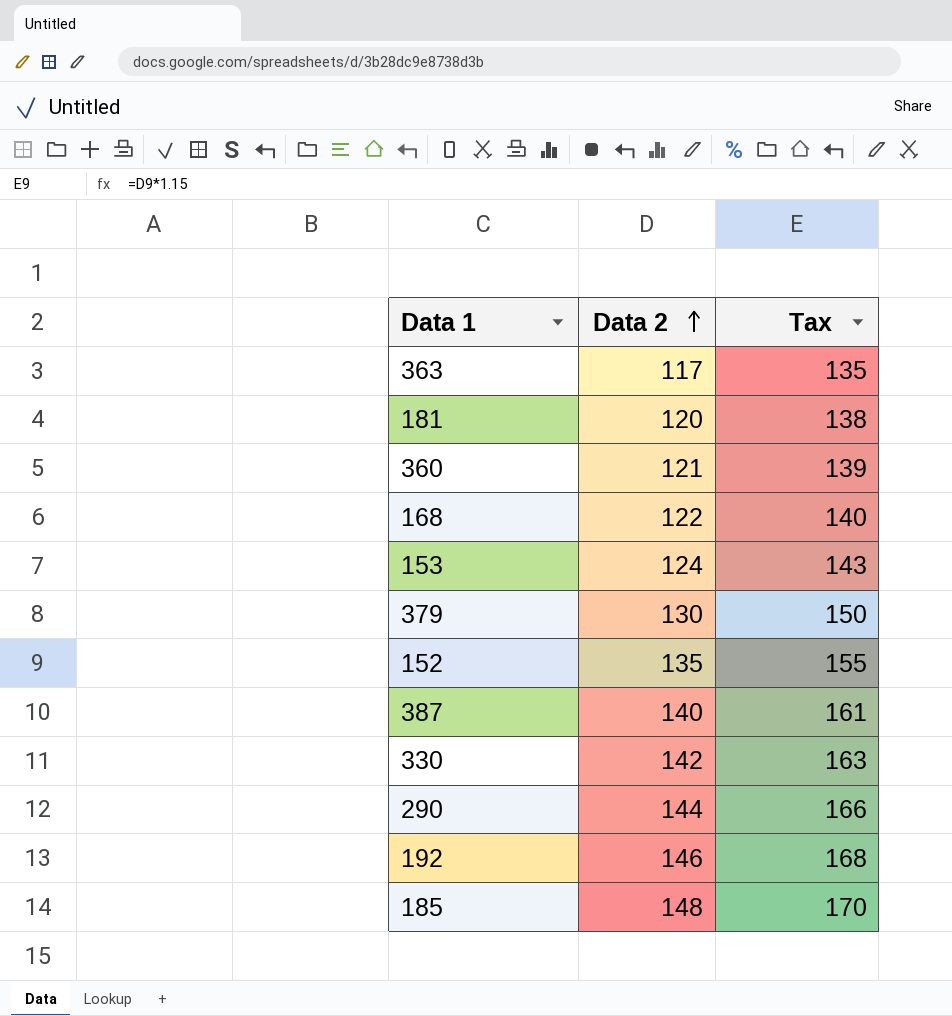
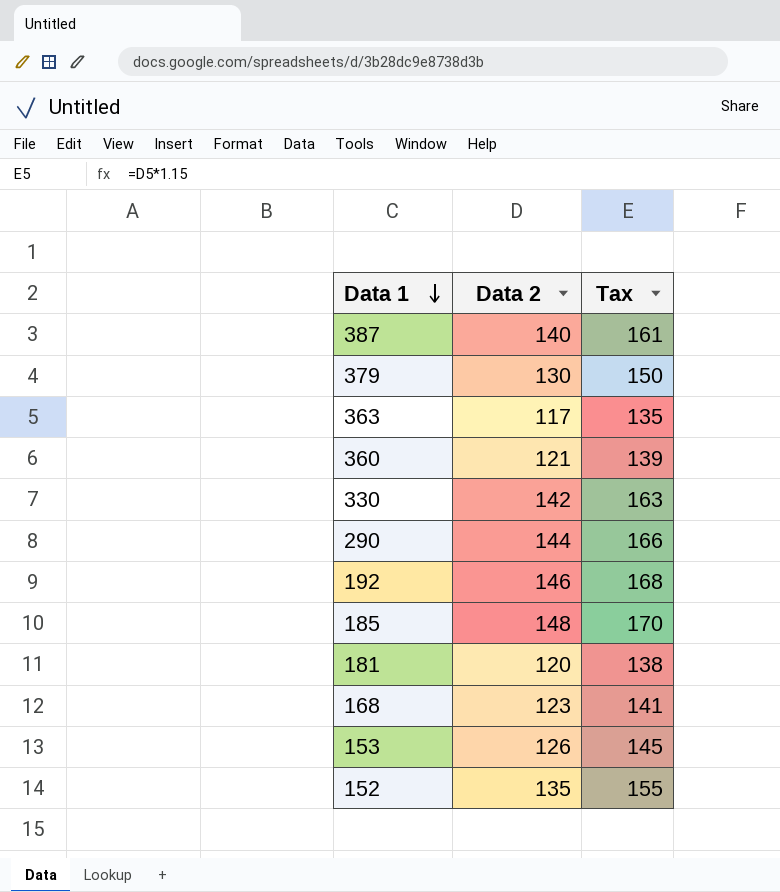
row order: Data 2 ascending -> Data 1 descending
168 | Data 2: 122 -> 123
168 | Tax: 140 -> 141
153 | Data 2: 124 -> 126
153 | Tax: 143 -> 145

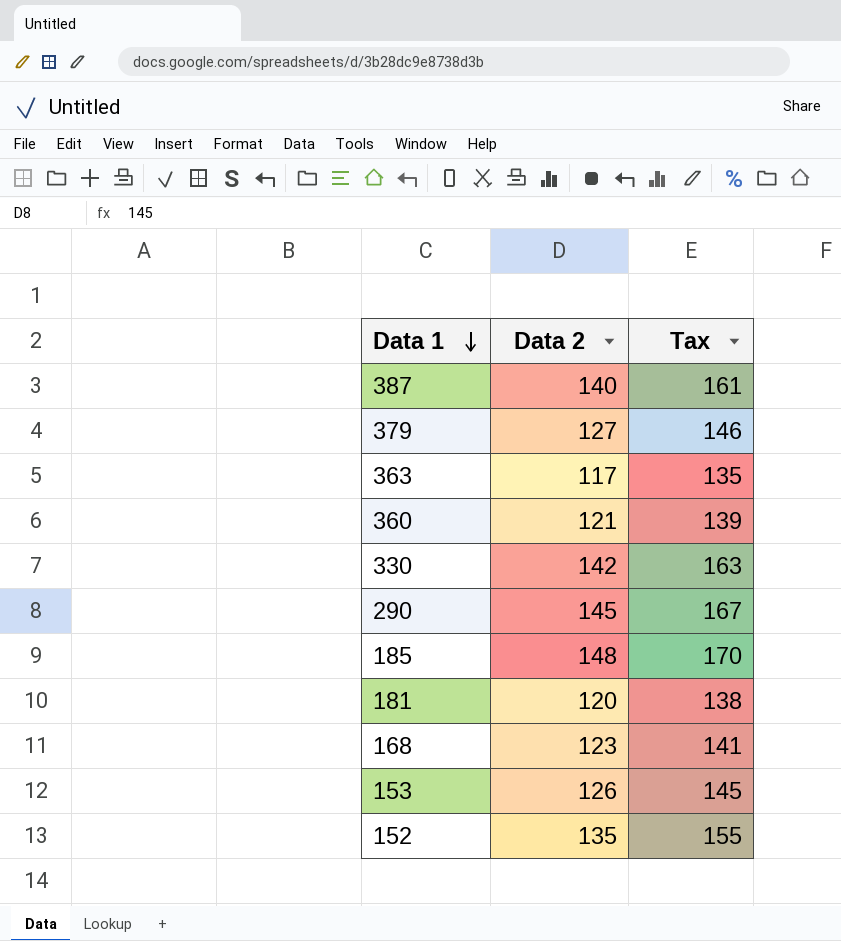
row 192: 146 | 168 -> none
379 | Data 2: 130 -> 127
379 | Tax: 150 -> 146
290 | Data 2: 144 -> 145
290 | Tax: 166 -> 167

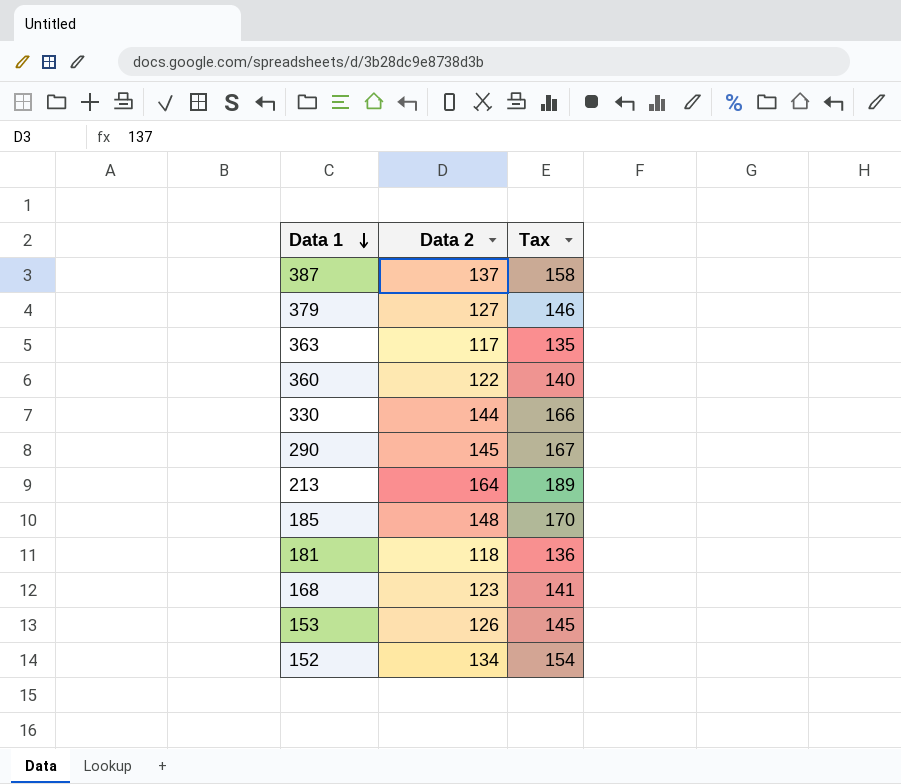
387 | Data 2: 140 -> 137
387 | Tax: 161 -> 158
360 | Data 2: 121 -> 122
360 | Tax: 139 -> 140
330 | Data 2: 142 -> 144
330 | Tax: 163 -> 166
row 213: none -> 164 | 189
181 | Data 2: 120 -> 118
181 | Tax: 138 -> 136
152 | Data 2: 135 -> 134
152 | Tax: 155 -> 154

